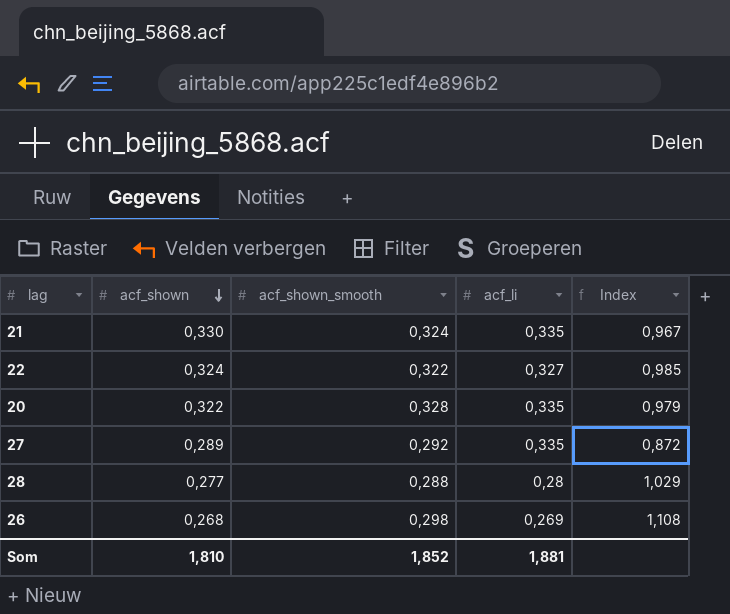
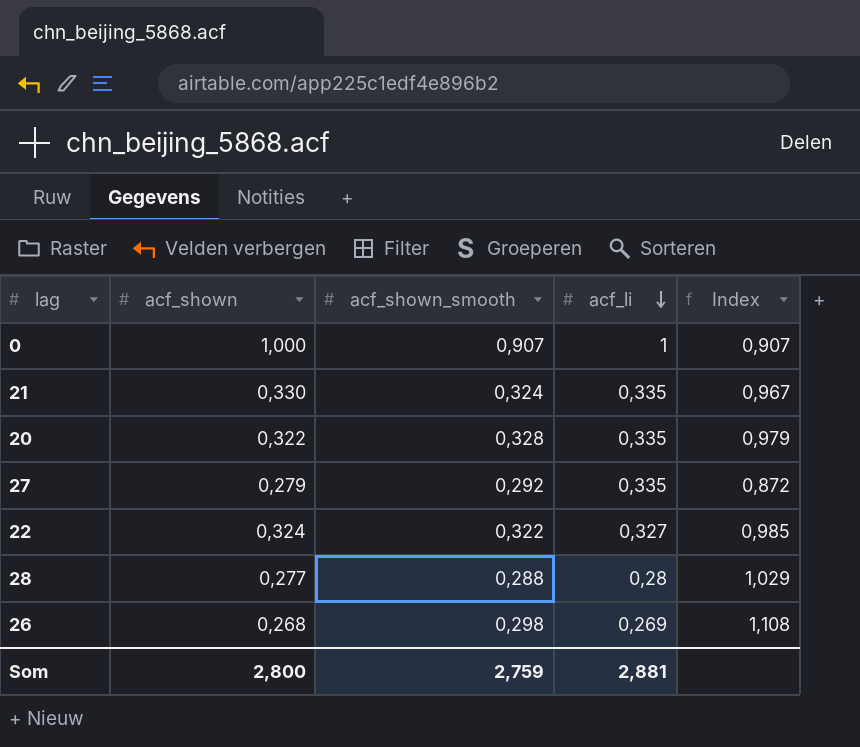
row order: acf_shown descending -> acf_li descending
row 0: none -> 1,000 | 0,907 | 1 | 0,907
27 | acf_shown: 0,289 -> 0,279
Som | acf_shown: 1,810 -> 2,800
Som | acf_shown_smooth: 1,852 -> 2,759
Som | acf_li: 1,881 -> 2,881

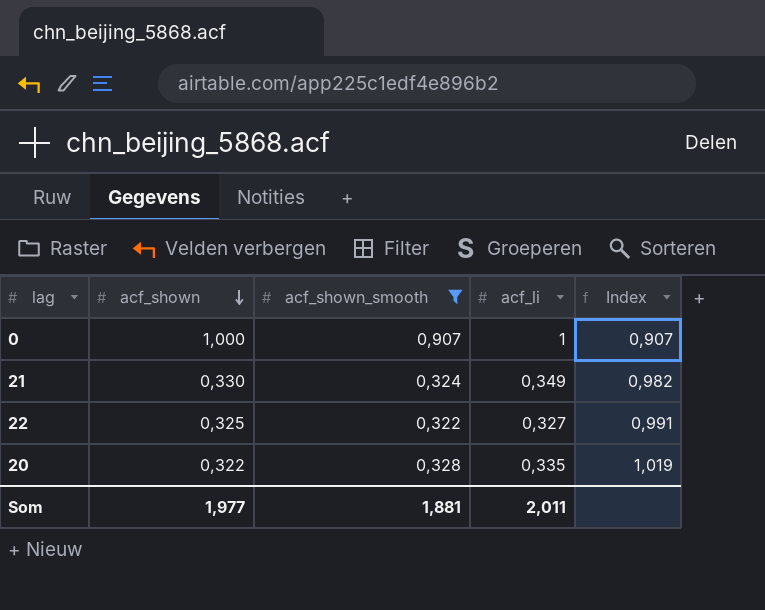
filter: none -> acf_shown_smooth >= 0,322
row order: acf_li descending -> acf_shown descending
column Index | formula: [acf_shown_smooth] / [acf_li] -> [acf_shown_smooth] / [acf_shown]
21 | acf_li: 0,335 -> 0,349
22 | acf_shown: 0,324 -> 0,325
Som | acf_shown: 2,800 -> 1,977
Som | acf_shown_smooth: 2,759 -> 1,881
Som | acf_li: 2,881 -> 2,011

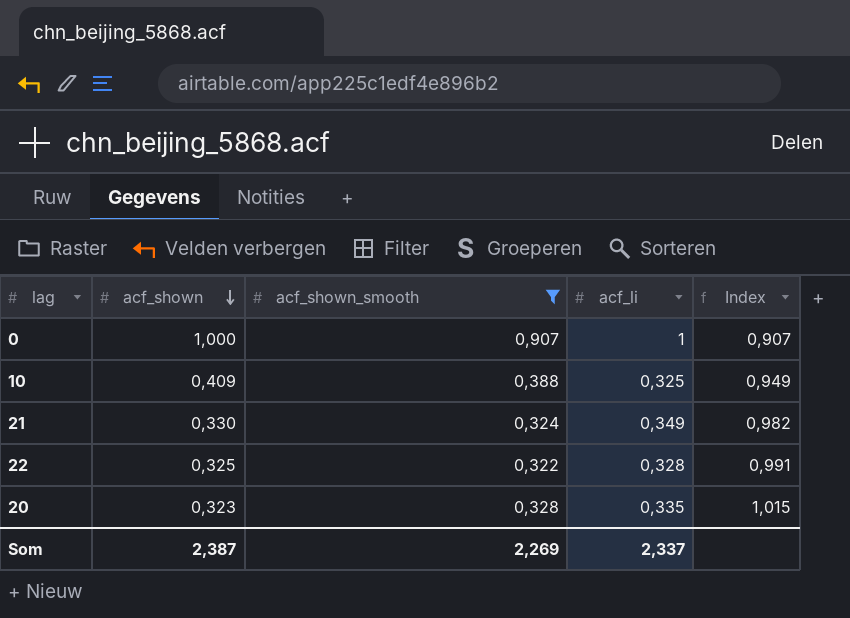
row 10: none -> 0,409 | 0,388 | 0,325 | 0,949
22 | acf_li: 0,327 -> 0,328
20 | acf_shown: 0,322 -> 0,323
20 | Index: 1,019 -> 1,015
Som | acf_shown: 1,977 -> 2,387
Som | acf_shown_smooth: 1,881 -> 2,269
Som | acf_li: 2,011 -> 2,337

